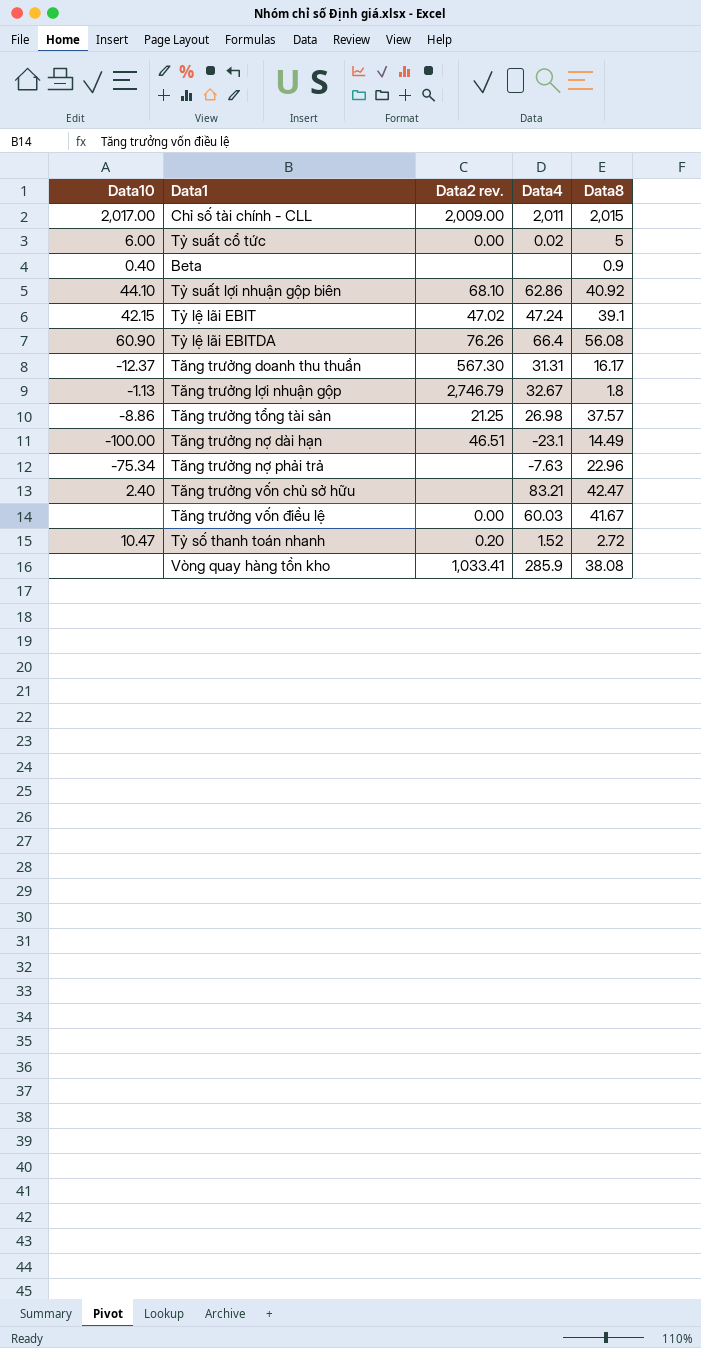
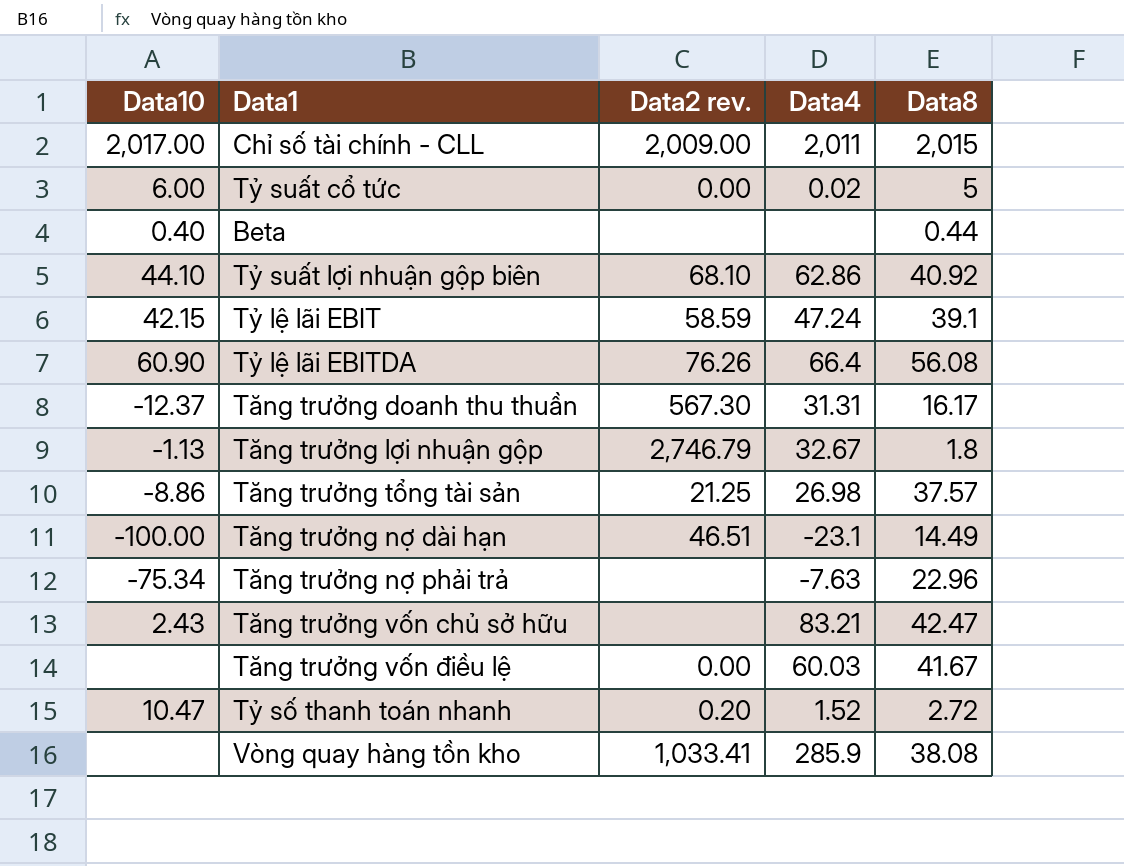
Beta | Data8: 0.9 -> 0.44
Tỷ lệ lãi EBIT | Data2 rev.: 47.02 -> 58.59
Tăng trưởng vốn chủ sở hữu | Data10: 2.40 -> 2.43

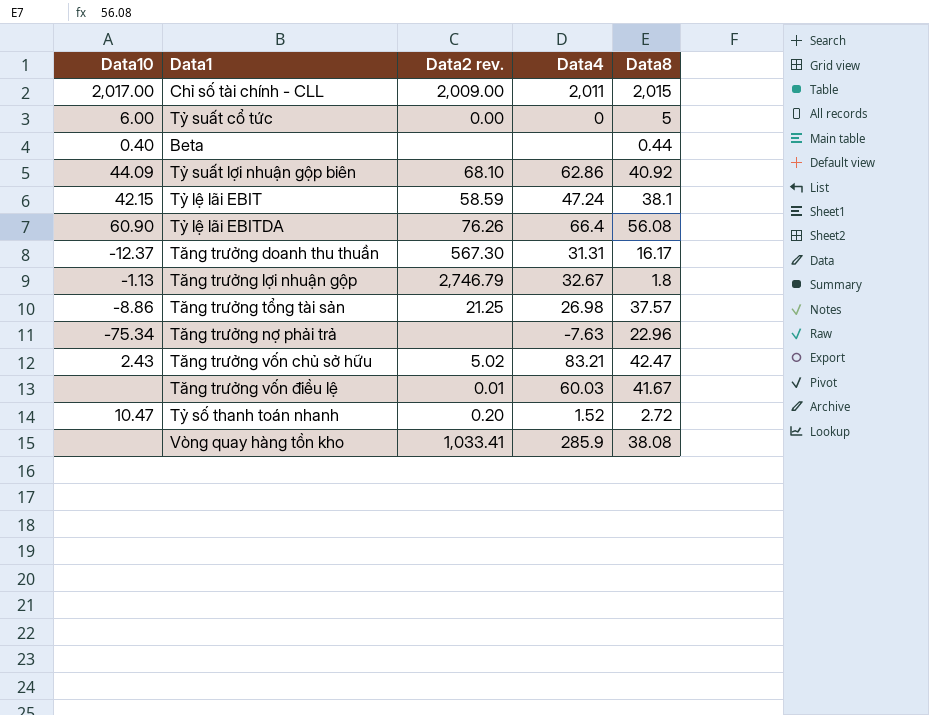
row Tăng trưởng nợ dài hạn: -100.00 | 46.51 | -23.1 | 14.49 -> none
Tỷ suất cổ tức | Data4: 0.02 -> 0
Tỷ suất lợi nhuận gộp biên | Data10: 44.10 -> 44.09
Tỷ lệ lãi EBIT | Data8: 39.1 -> 38.1
Tăng trưởng vốn chủ sở hữu | Data2 rev.: none -> 5.02
Tăng trưởng vốn điều lệ | Data2 rev.: 0.00 -> 0.01

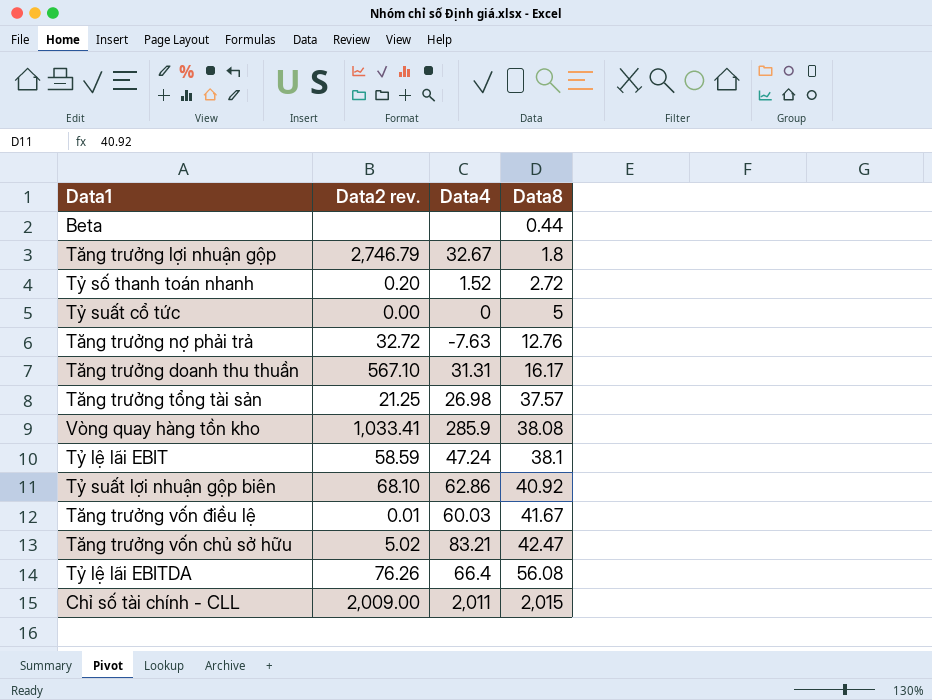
row order: none -> Data8 ascending
column Data10 | position: 1 -> none
Tăng trưởng nợ phải trả | Data2 rev.: none -> 32.72
Tăng trưởng nợ phải trả | Data8: 22.96 -> 12.76
Tăng trưởng doanh thu thuần | Data2 rev.: 567.30 -> 567.10

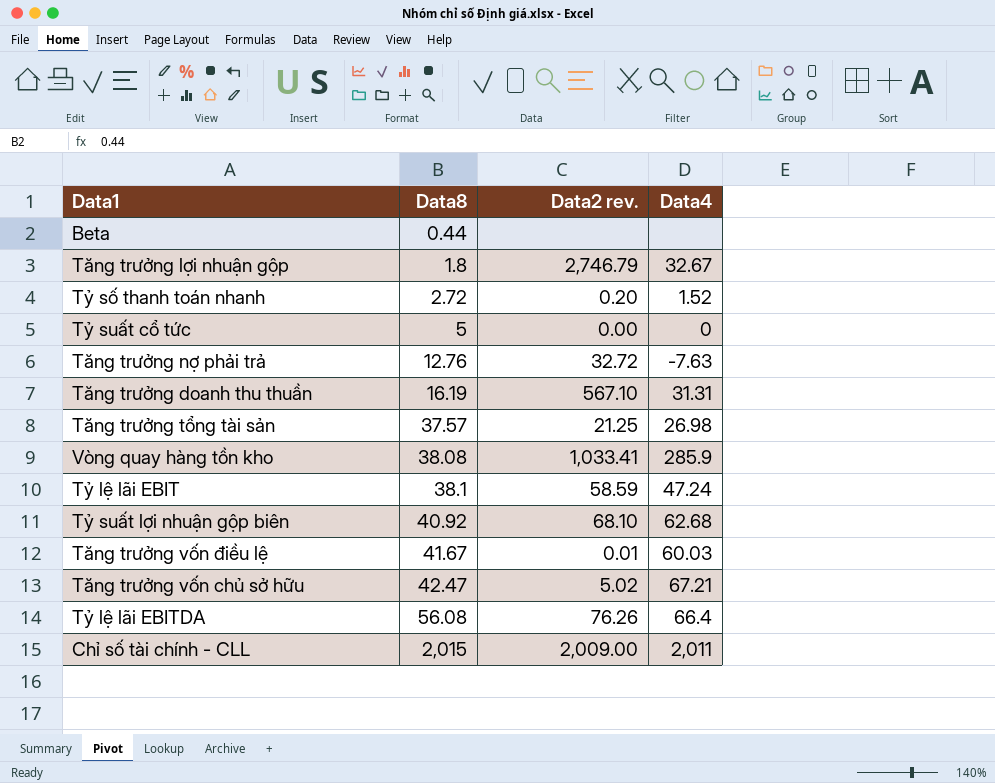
column Data8 | position: 4 -> 2
Tăng trưởng doanh thu thuần | Data8: 16.17 -> 16.19
Tỷ suất lợi nhuận gộp biên | Data4: 62.86 -> 62.68
Tăng trưởng vốn chủ sở hữu | Data4: 83.21 -> 67.21

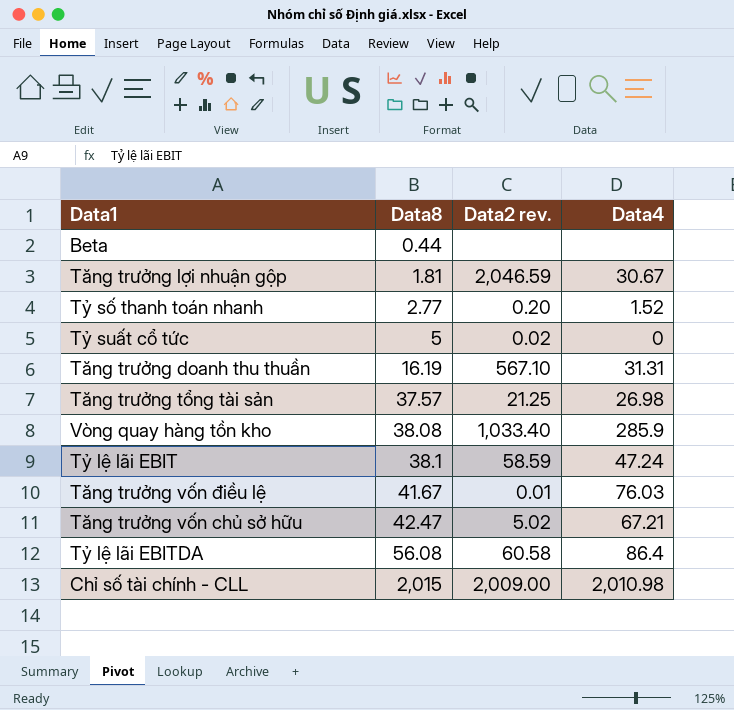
row Tăng trưởng nợ phải trả: 12.76 | 32.72 | -7.63 -> none
row Tỷ suất lợi nhuận gộp biên: 40.92 | 68.10 | 62.68 -> none
Tăng trưởng lợi nhuận gộp | Data8: 1.8 -> 1.81
Tăng trưởng lợi nhuận gộp | Data2 rev.: 2,746.79 -> 2,046.59
Tăng trưởng lợi nhuận gộp | Data4: 32.67 -> 30.67
Tỷ số thanh toán nhanh | Data8: 2.72 -> 2.77
Tỷ suất cổ tức | Data2 rev.: 0.00 -> 0.02
Vòng quay hàng tồn kho | Data2 rev.: 1,033.41 -> 1,033.40
Tăng trưởng vốn điều lệ | Data4: 60.03 -> 76.03
Tỷ lệ lãi EBITDA | Data2 rev.: 76.26 -> 60.58
Tỷ lệ lãi EBITDA | Data4: 66.4 -> 86.4
Chỉ số tài chính - CLL | Data4: 2,011 -> 2,010.98

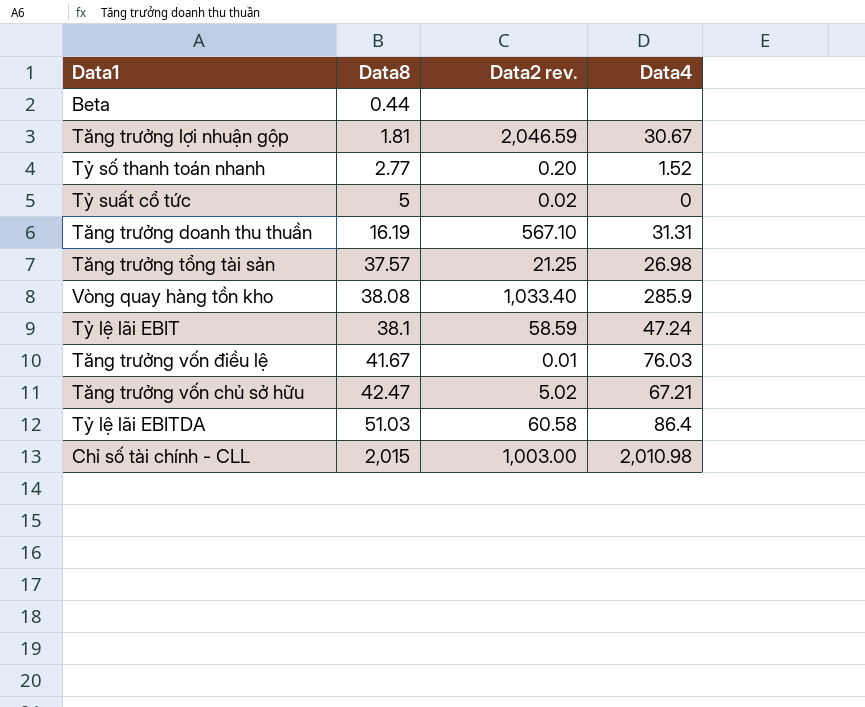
Tỷ lệ lãi EBITDA | Data8: 56.08 -> 51.03
Chỉ số tài chính - CLL | Data2 rev.: 2,009.00 -> 1,003.00

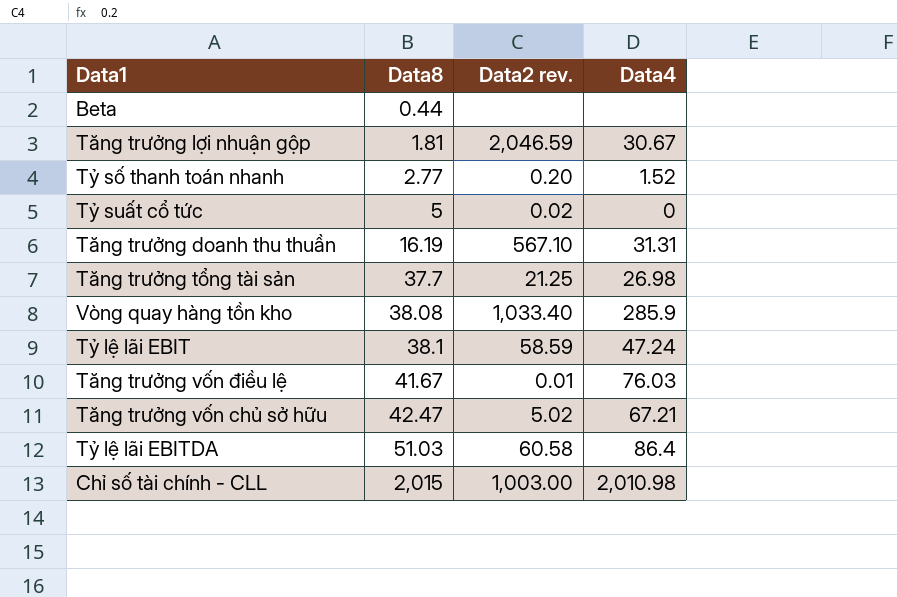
Tăng trưởng tổng tài sản | Data8: 37.57 -> 37.7

